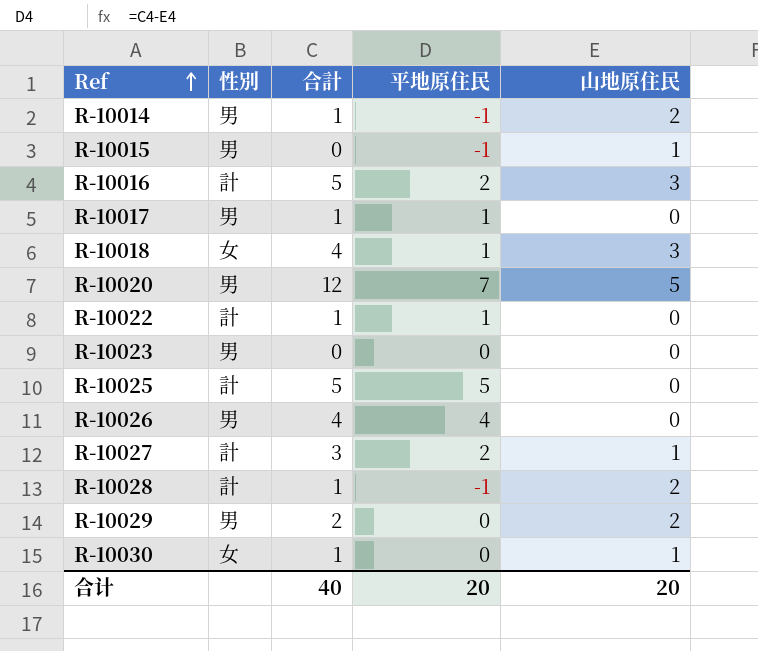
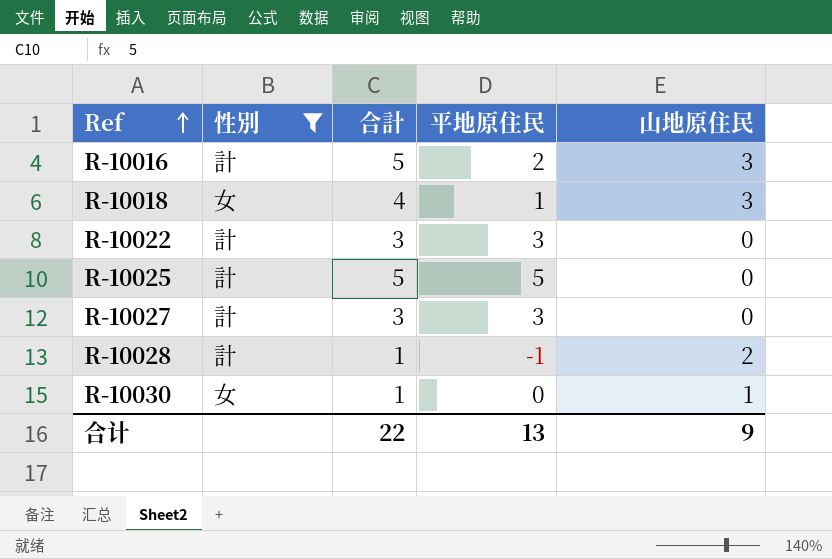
filter: none -> 性別 != 男
R-10022 | 合計: 1 -> 3
R-10022 | 平地原住民: 1 -> 3
R-10027 | 平地原住民: 2 -> 3
R-10027 | 山地原住民: 1 -> 0
合计 | 合計: 40 -> 22
合计 | 平地原住民: 20 -> 13
合计 | 山地原住民: 20 -> 9

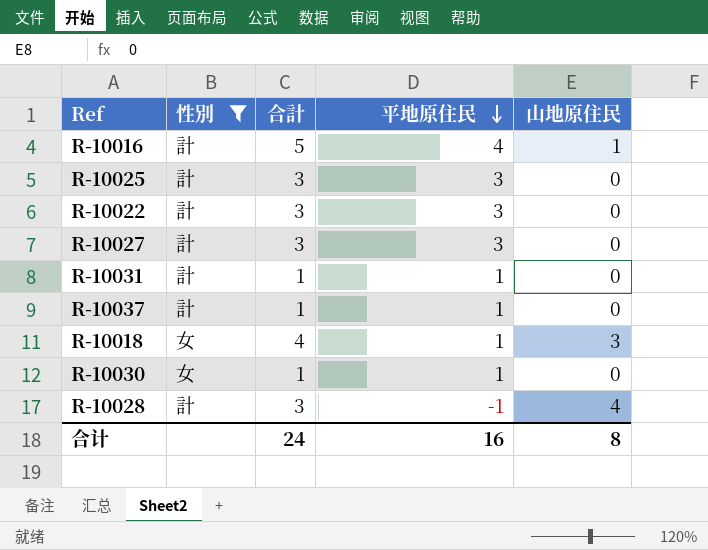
row order: Ref ascending -> 平地原住民 descending
R-10016 | 平地原住民: 2 -> 4
R-10016 | 山地原住民: 3 -> 1
R-10025 | 合計: 5 -> 3
R-10025 | 平地原住民: 5 -> 3
row R-10031: none -> 計 | 1 | 1 | 0
row R-10037: none -> 計 | 1 | 1 | 0
R-10030 | 平地原住民: 0 -> 1
R-10030 | 山地原住民: 1 -> 0
R-10028 | 合計: 1 -> 3
R-10028 | 山地原住民: 2 -> 4
合计 | 合計: 22 -> 24
合计 | 平地原住民: 13 -> 16
合计 | 山地原住民: 9 -> 8

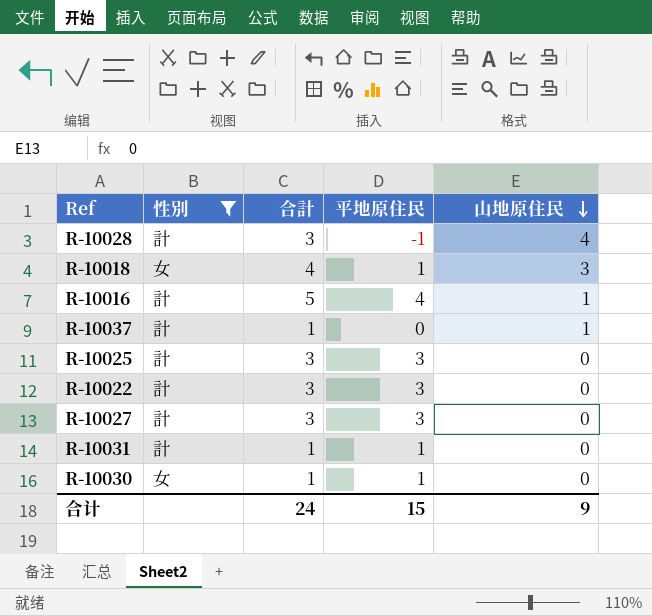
row order: 平地原住民 descending -> 山地原住民 descending
R-10037 | 平地原住民: 1 -> 0
R-10037 | 山地原住民: 0 -> 1
合计 | 平地原住民: 16 -> 15
合计 | 山地原住民: 8 -> 9

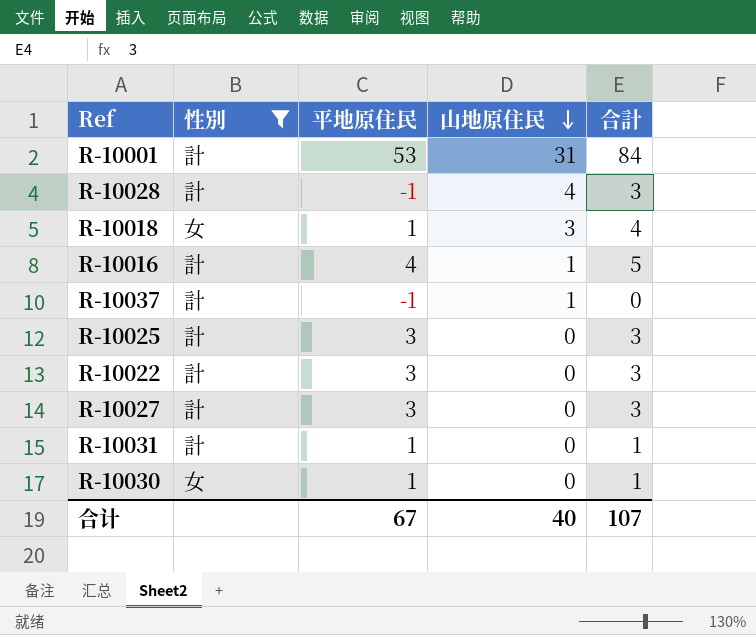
column 合計 | position: 3 -> 5
row R-10001: none -> 計 | 53 | 31 | 84
R-10037 | 平地原住民: 0 -> -1
R-10037 | 合計: 1 -> 0
合计 | 平地原住民: 15 -> 67
合计 | 山地原住民: 9 -> 40
合计 | 合計: 24 -> 107

